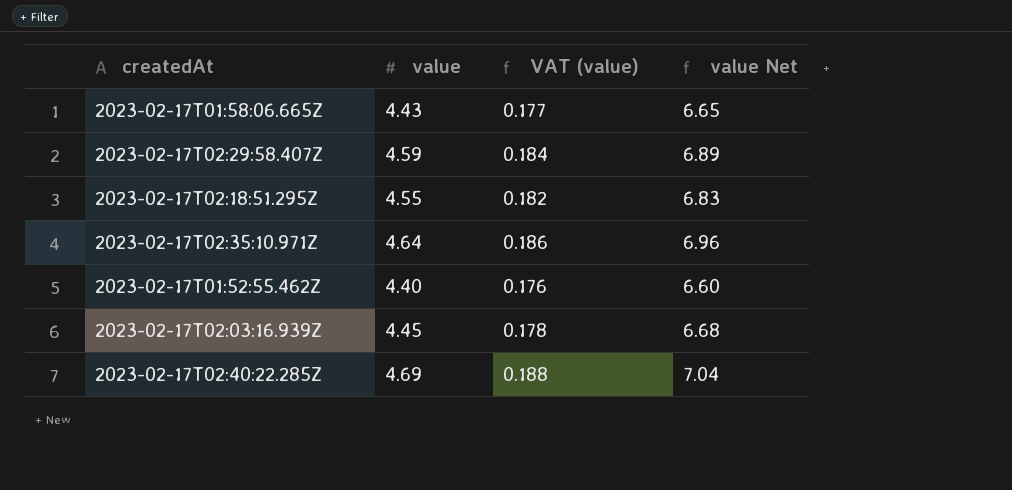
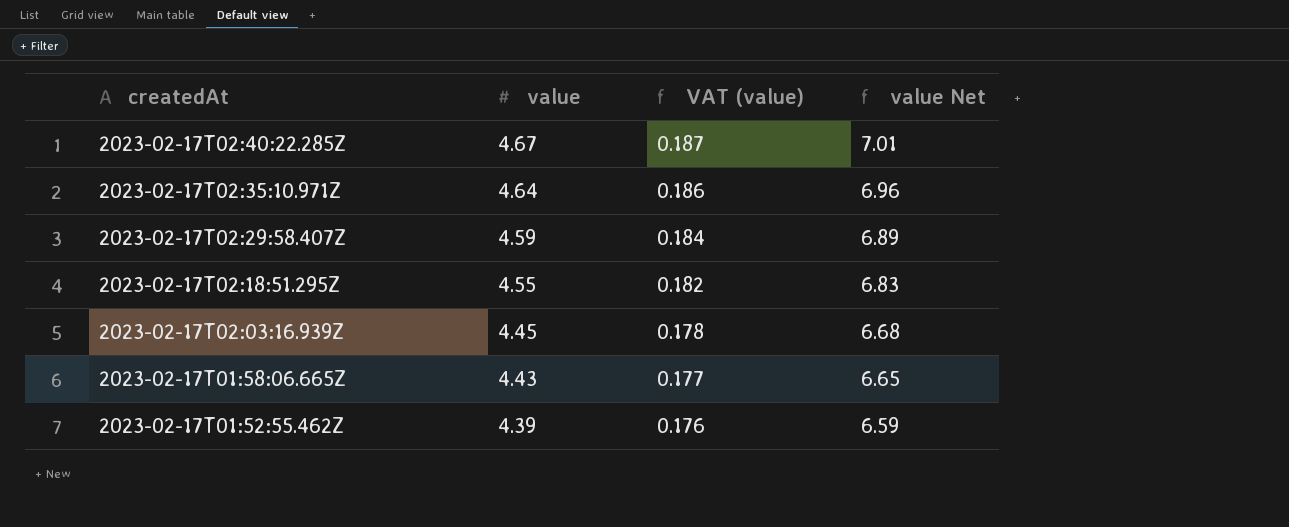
row order: none -> createdAt descending
2023-02-17T02:40:22.285Z | value: 4.69 -> 4.67
2023-02-17T02:40:22.285Z | VAT (value): 0.188 -> 0.187
2023-02-17T02:40:22.285Z | value Net: 7.04 -> 7.01
2023-02-17T01:52:55.462Z | value: 4.40 -> 4.39
2023-02-17T01:52:55.462Z | value Net: 6.60 -> 6.59

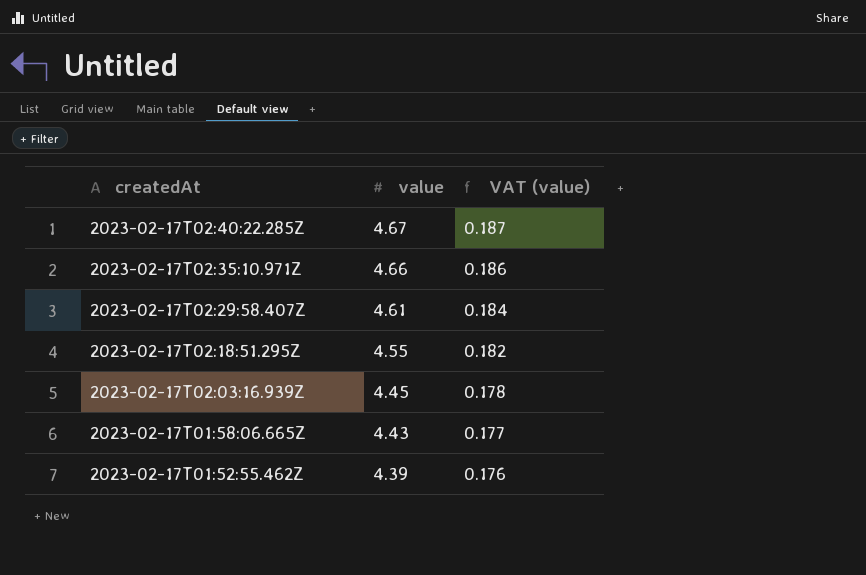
column value Net | formula: [value] * 1.5 -> none
2023-02-17T02:35:10.971Z | value: 4.64 -> 4.66
2023-02-17T02:29:58.407Z | value: 4.59 -> 4.61

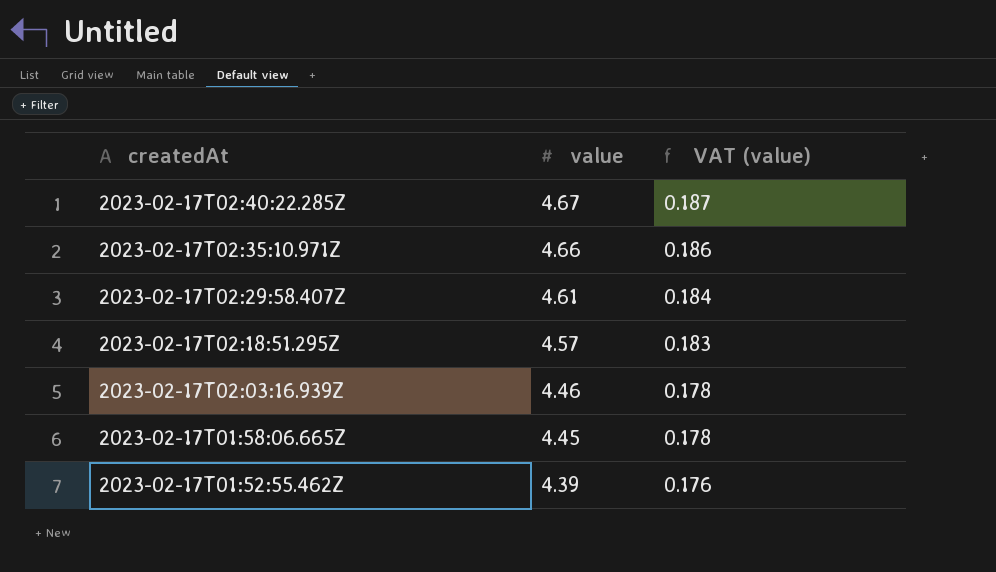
2023-02-17T02:18:51.295Z | value: 4.55 -> 4.57
2023-02-17T02:18:51.295Z | VAT (value): 0.182 -> 0.183
2023-02-17T02:03:16.939Z | value: 4.45 -> 4.46
2023-02-17T01:58:06.665Z | value: 4.43 -> 4.45
2023-02-17T01:58:06.665Z | VAT (value): 0.177 -> 0.178

